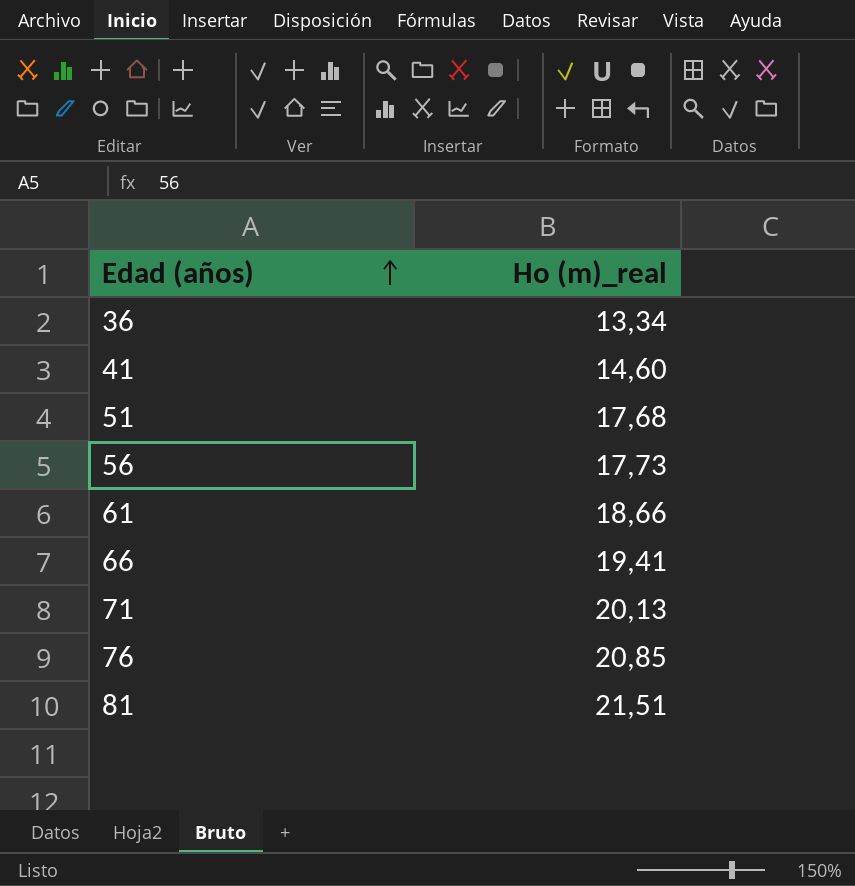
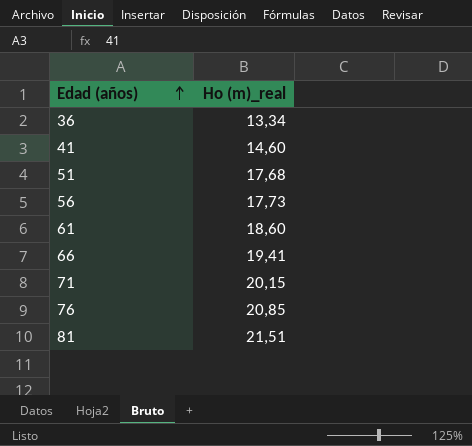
61 | Ho (m)_real: 18,66 -> 18,60
71 | Ho (m)_real: 20,13 -> 20,15

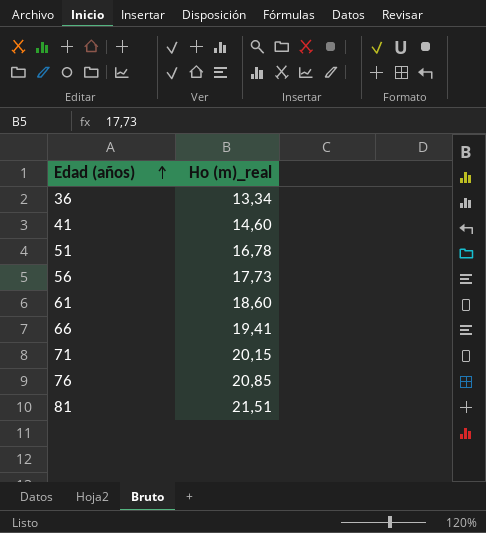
51 | Ho (m)_real: 17,68 -> 16,78

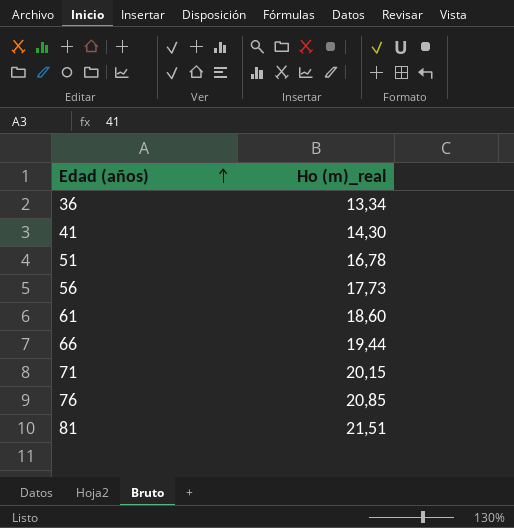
41 | Ho (m)_real: 14,60 -> 14,30
66 | Ho (m)_real: 19,41 -> 19,44

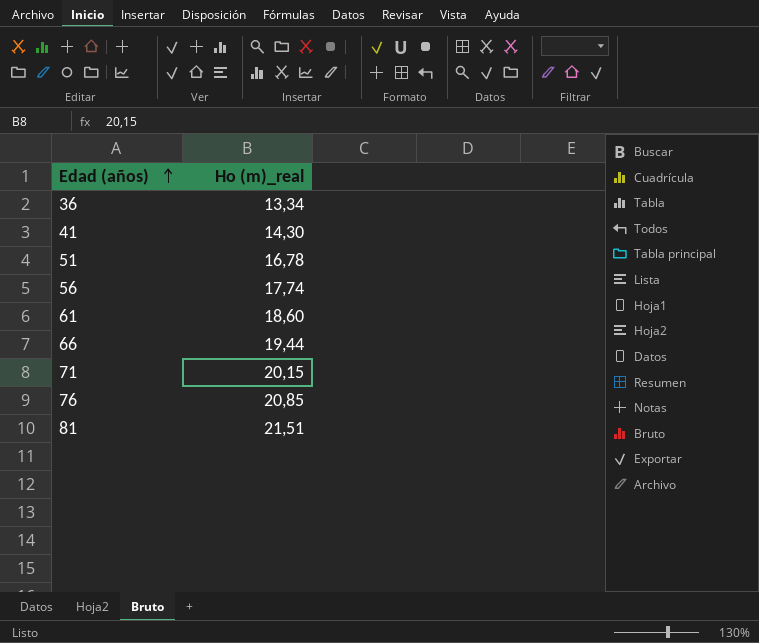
56 | Ho (m)_real: 17,73 -> 17,74

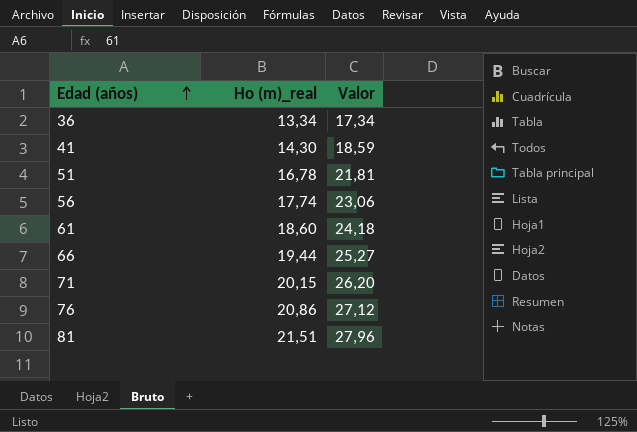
column Valor | formula: none -> [Ho (m)_real] * 1,3
76 | Ho (m)_real: 20,85 -> 20,86

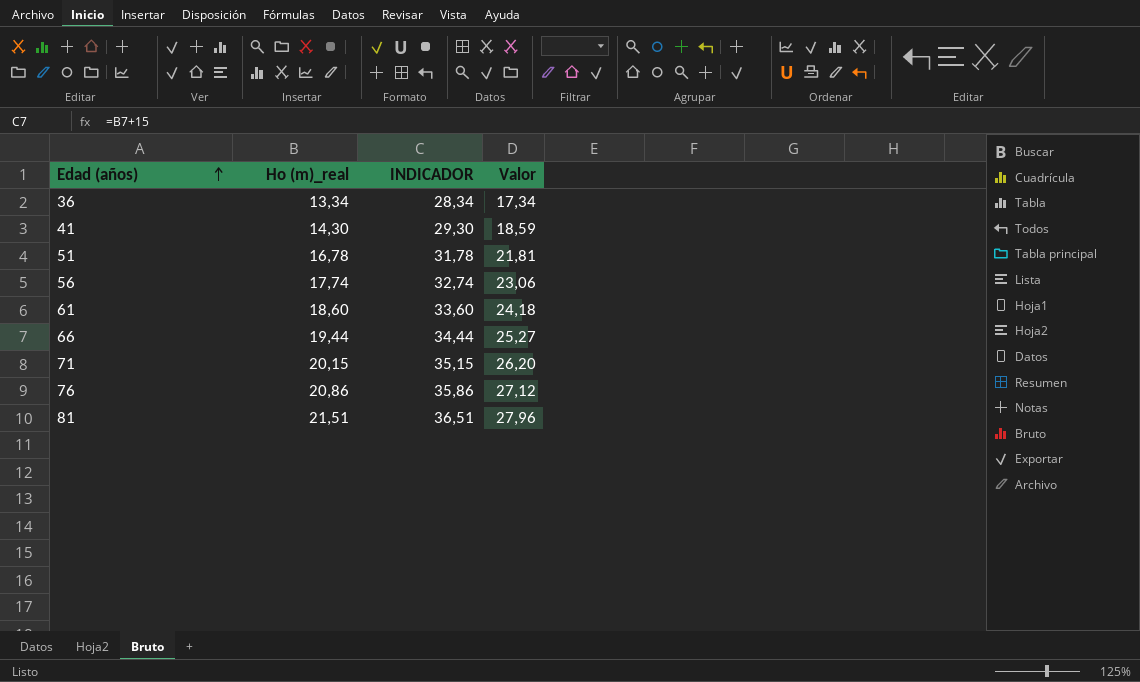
column INDICADOR | formula: none -> [Ho (m)_real] + 15

